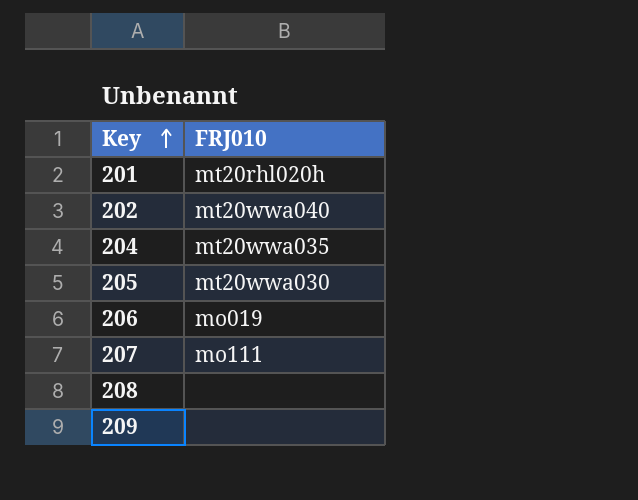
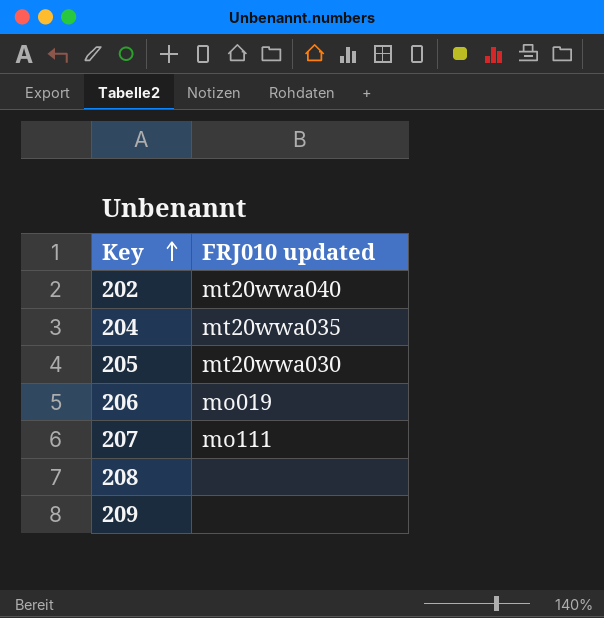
column name: FRJ010 -> FRJ010 updated
row 201: mt20rhl020h -> none

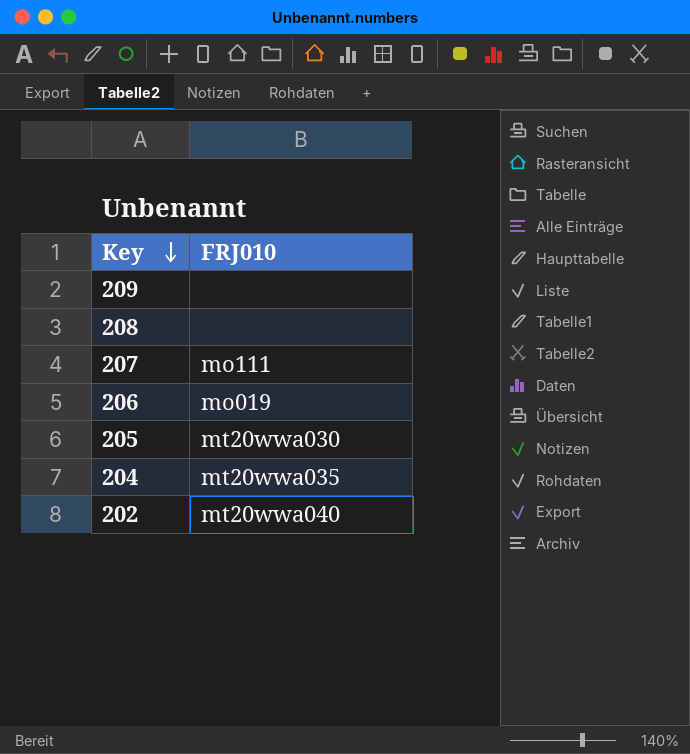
row order: Key ascending -> Key descending
column name: FRJ010 updated -> FRJ010

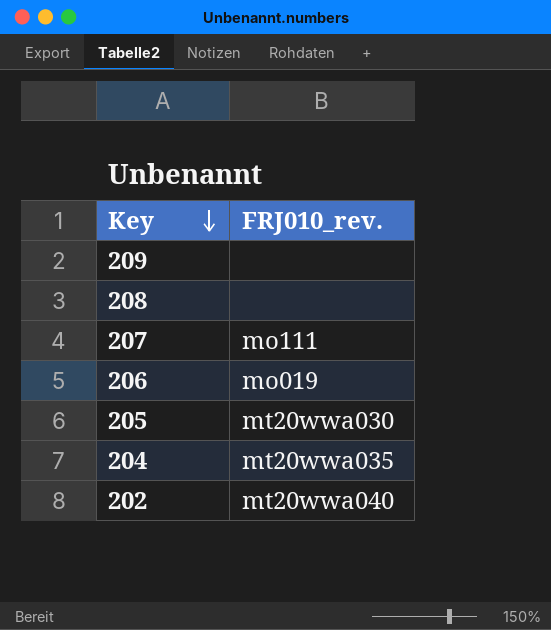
column name: FRJ010 -> FRJ010_rev.

